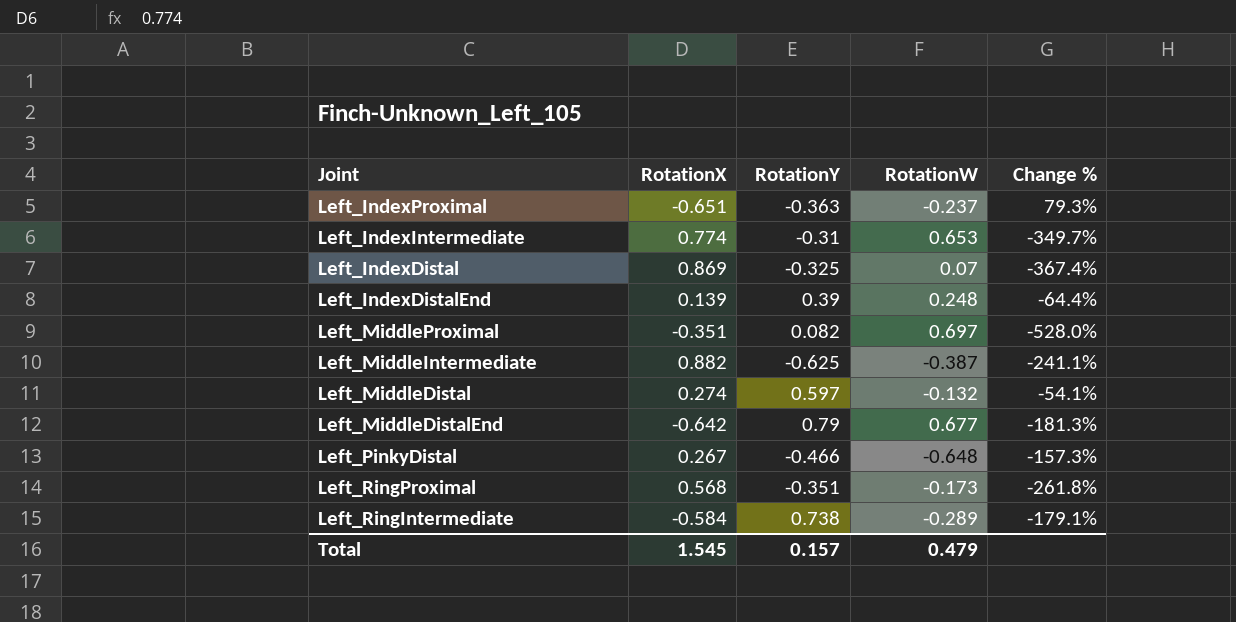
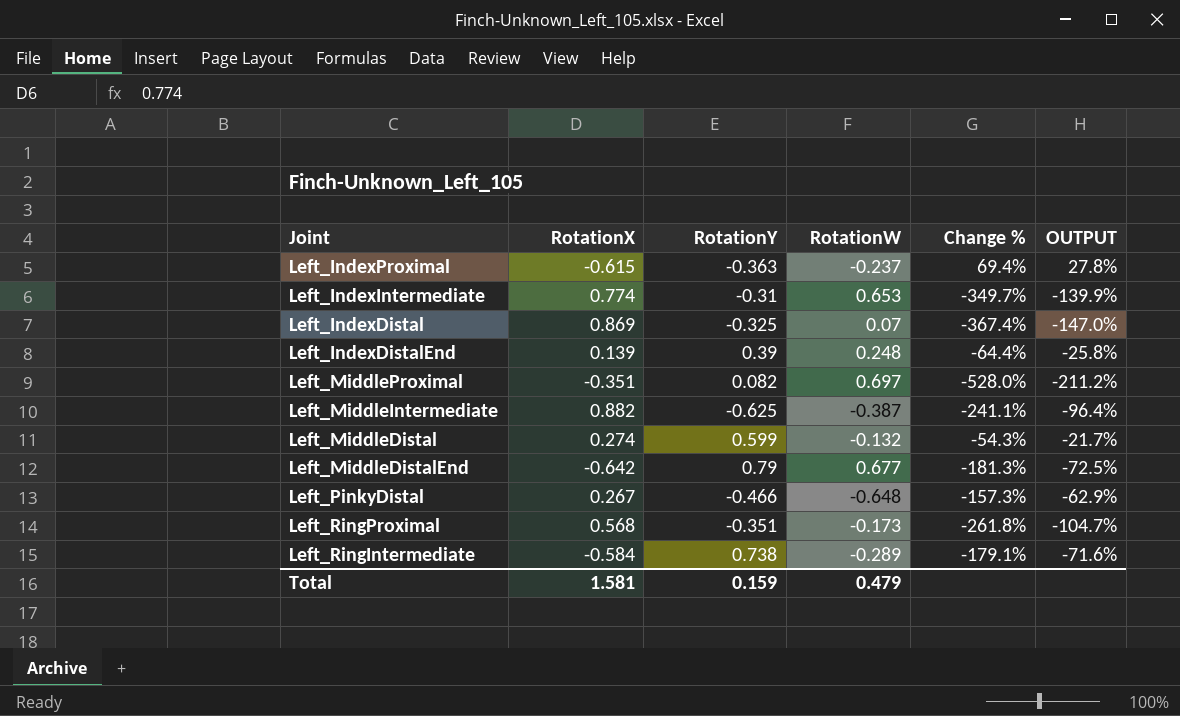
column OUTPUT | formula: none -> [Change %] * 0.4
Left_IndexProximal | RotationX: -0.651 -> -0.615
Left_IndexProximal | Change %: 79.3% -> 69.4%
Left_MiddleDistal | RotationY: 0.597 -> 0.599
Left_MiddleDistal | Change %: -54.1% -> -54.3%
Total | RotationX: 1.545 -> 1.581
Total | RotationY: 0.157 -> 0.159

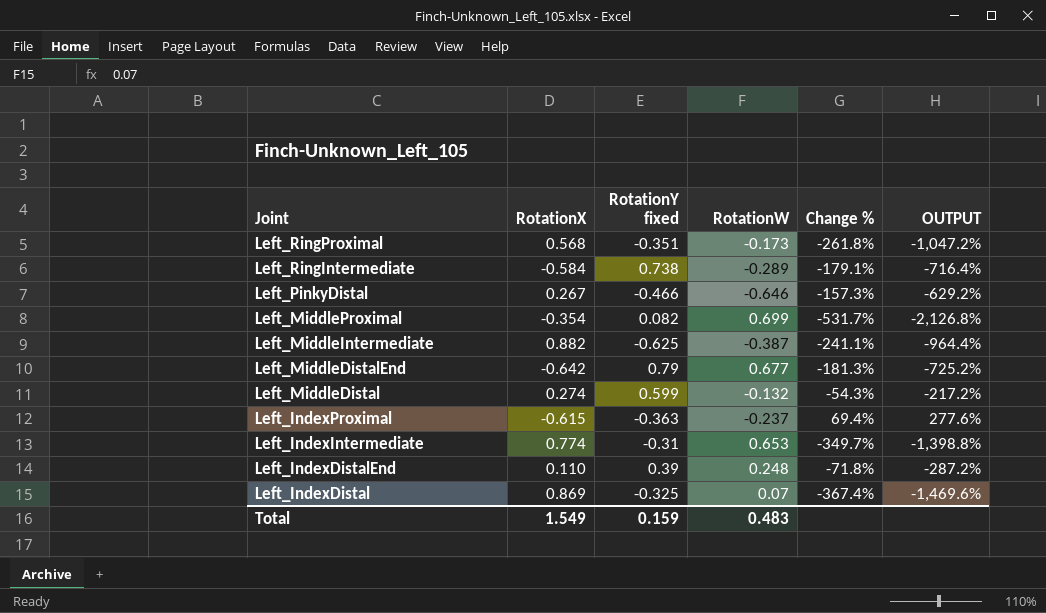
row order: none -> Joint descending
column name: RotationY -> RotationY fixed
column OUTPUT | formula: [Change %] * 0.4 -> [Change %] * 4
Left_PinkyDistal | RotationW: -0.648 -> -0.646
Left_MiddleProximal | RotationX: -0.351 -> -0.354
Left_MiddleProximal | RotationW: 0.697 -> 0.699
Left_MiddleProximal | Change %: -528.0% -> -531.7%
Left_IndexDistalEnd | RotationX: 0.139 -> 0.110
Left_IndexDistalEnd | Change %: -64.4% -> -71.8%
Total | RotationX: 1.581 -> 1.549
Total | RotationW: 0.479 -> 0.483

